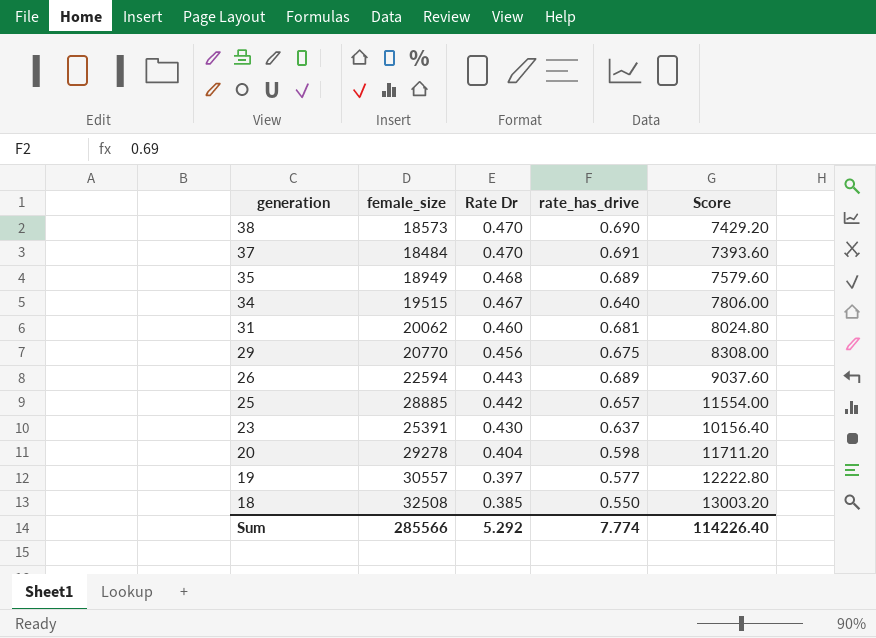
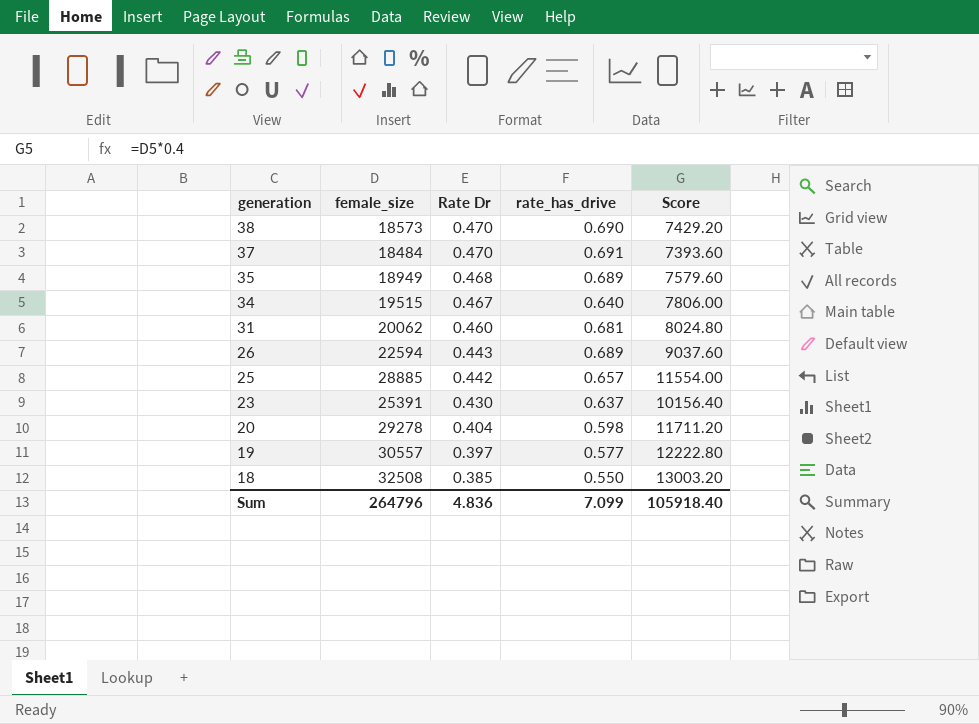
row 29: 20770 | 0.456 | 0.675 | 8308.00 -> none
Sum | female_size: 285566 -> 264796
Sum | Rate Dr: 5.292 -> 4.836
Sum | rate_has_drive: 7.774 -> 7.099
Sum | Score: 114226.40 -> 105918.40

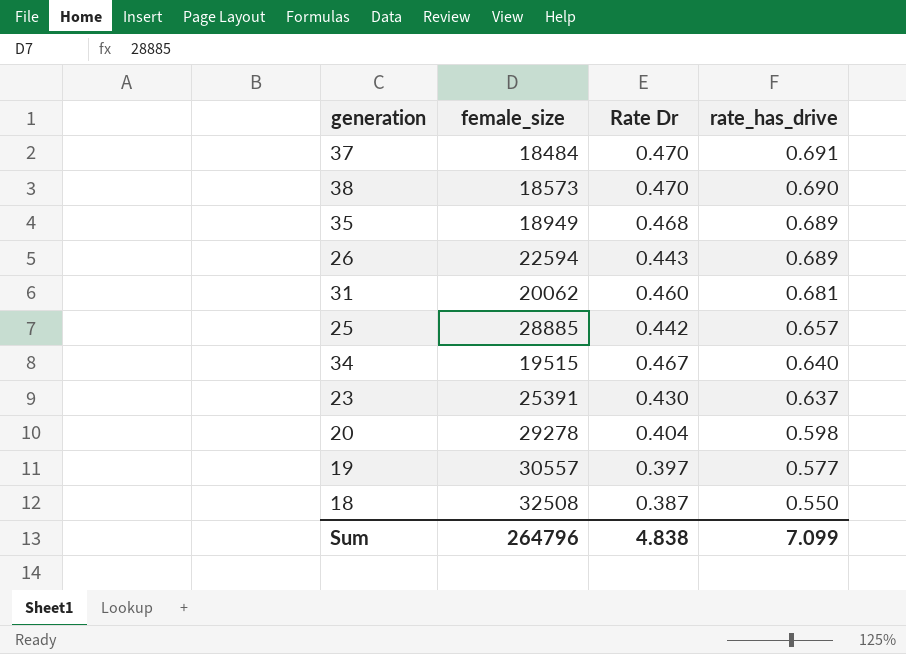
row order: generation descending -> rate_has_drive descending
column Score | formula: [female_size] * 0.4 -> none
18 | Rate Dr: 0.385 -> 0.387
Sum | Rate Dr: 4.836 -> 4.838

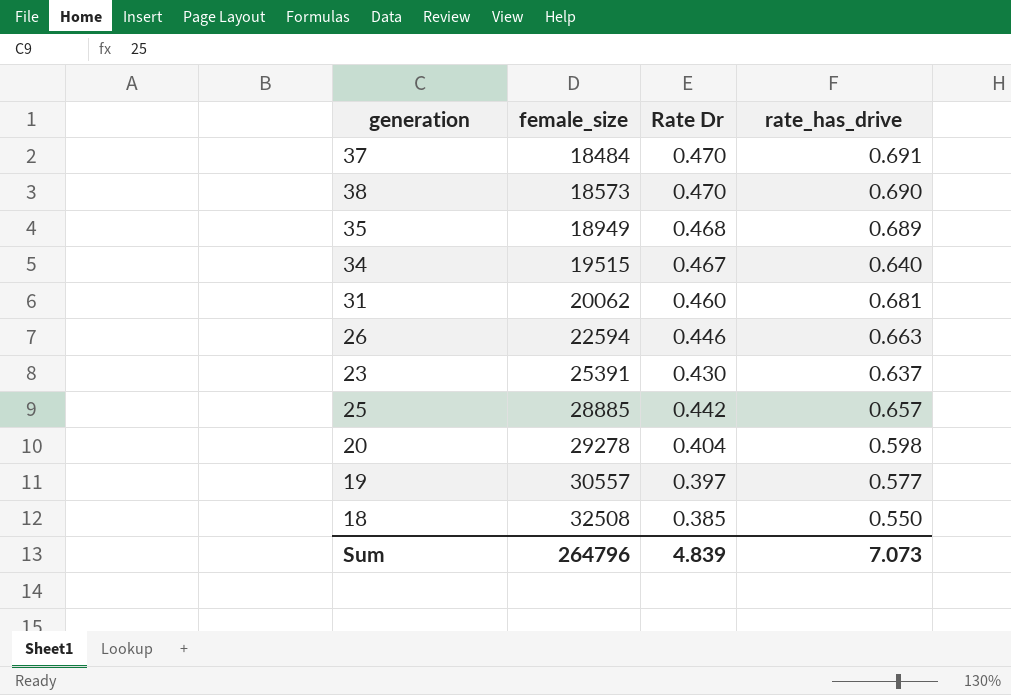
row order: rate_has_drive descending -> female_size ascending
26 | Rate Dr: 0.443 -> 0.446
26 | rate_has_drive: 0.689 -> 0.663
18 | Rate Dr: 0.387 -> 0.385
Sum | Rate Dr: 4.838 -> 4.839
Sum | rate_has_drive: 7.099 -> 7.073

